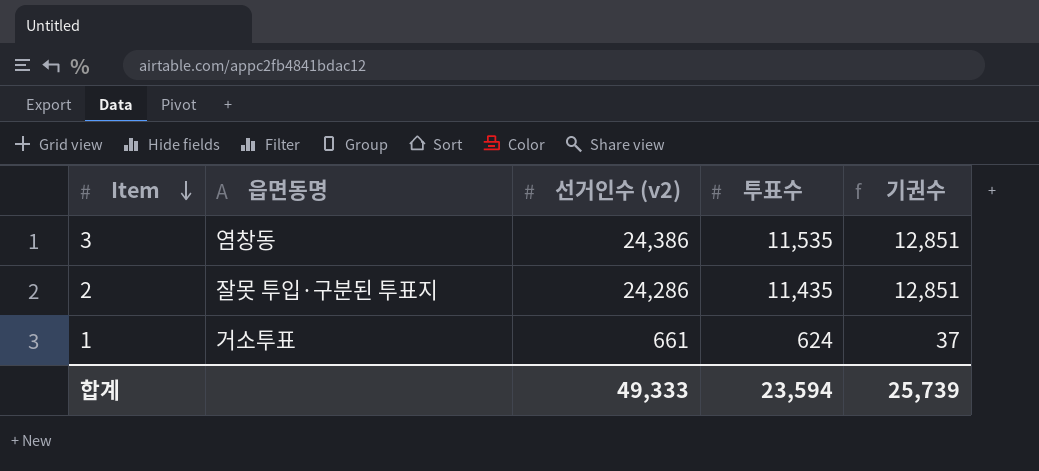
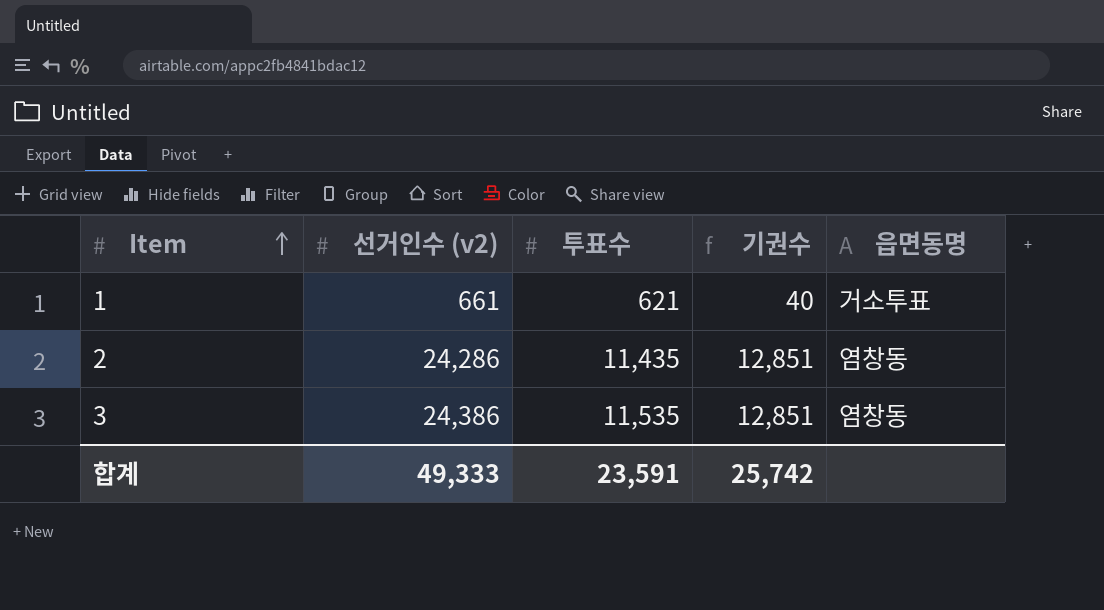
row order: Item descending -> Item ascending
column 읍면동명 | position: 2 -> 5
1 | 투표수: 624 -> 621
1 | 기권수: 37 -> 40
2 | 읍면동명: 잘못 투입·구분된 투표지 -> 염창동
합계 | 투표수: 23,594 -> 23,591
합계 | 기권수: 25,739 -> 25,742

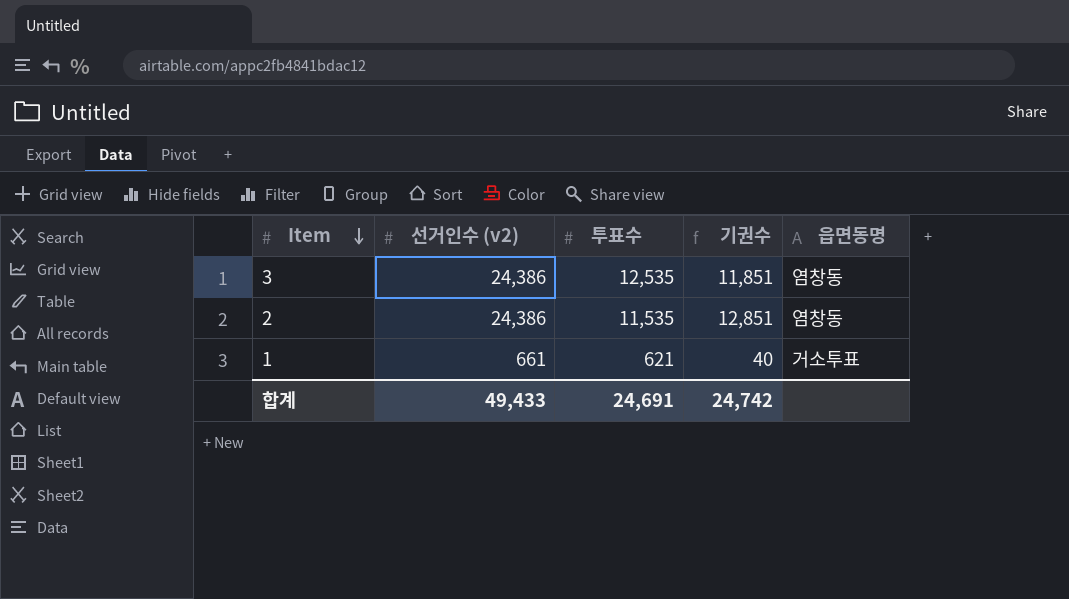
row order: Item ascending -> Item descending
3 | 투표수: 11,535 -> 12,535
3 | 기권수: 12,851 -> 11,851
2 | 선거인수 (v2): 24,286 -> 24,386
2 | 투표수: 11,435 -> 11,535
합계 | 선거인수 (v2): 49,333 -> 49,433
합계 | 투표수: 23,591 -> 24,691
합계 | 기권수: 25,742 -> 24,742

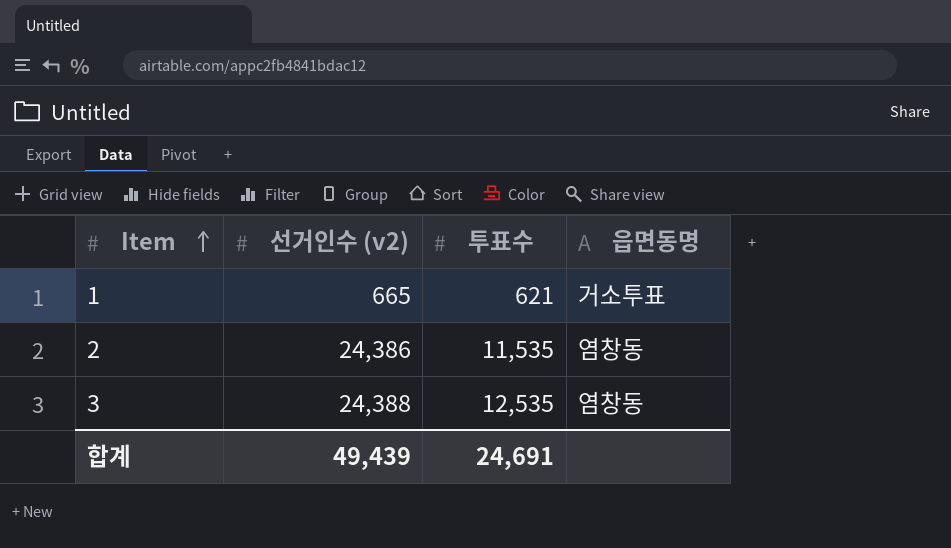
row order: Item descending -> Item ascending
column 기권수 | formula: [선거인수 (v2)] - [투표수] -> none
1 | 선거인수 (v2): 661 -> 665
3 | 선거인수 (v2): 24,386 -> 24,388
합계 | 선거인수 (v2): 49,433 -> 49,439

